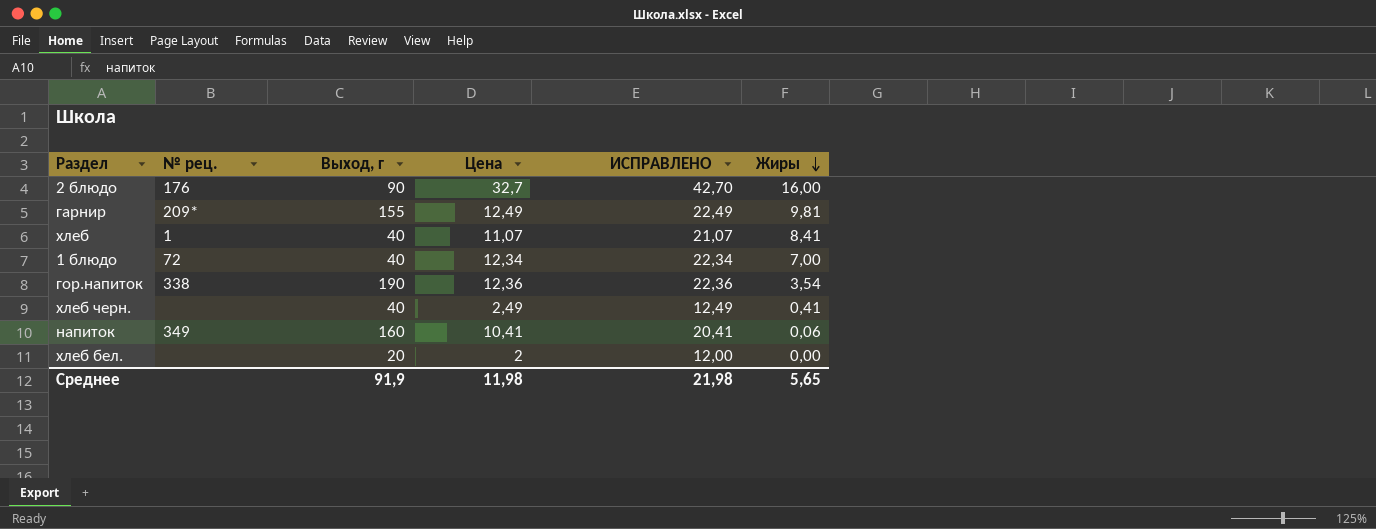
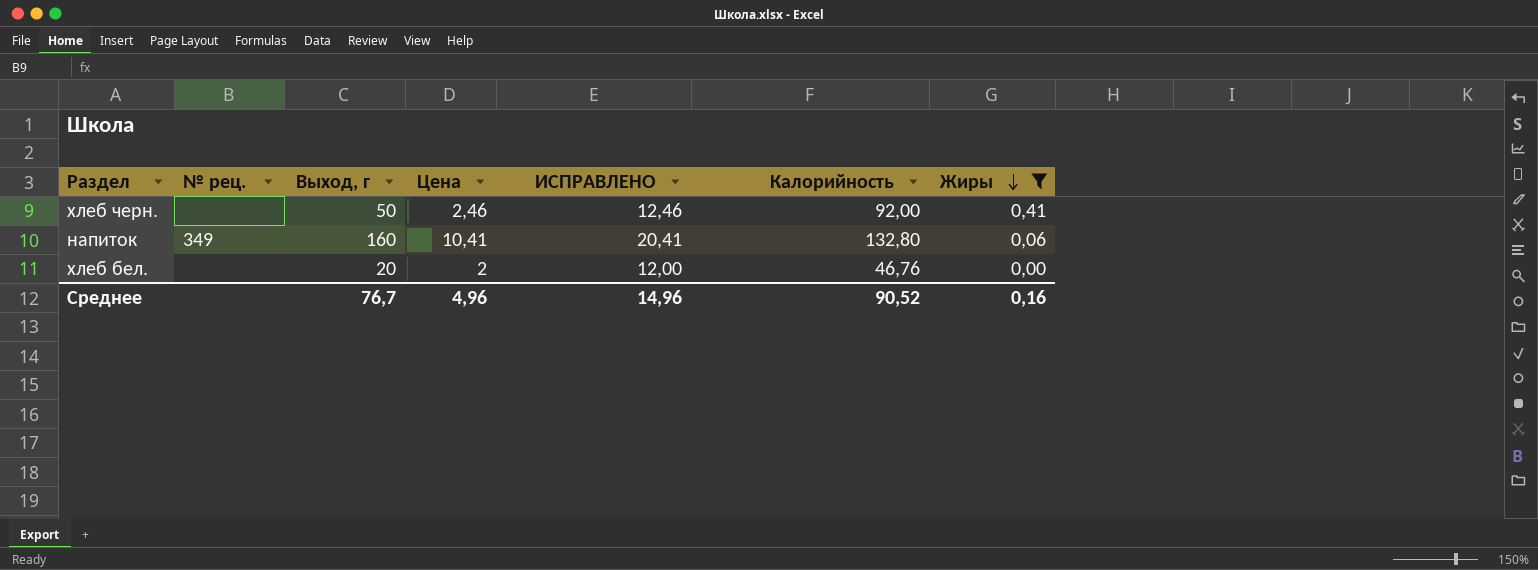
filter: none -> Жиры <= 0,41
column Калорийность | position: none -> 6
хлеб черн. | Выход, г: 40 -> 50
хлеб черн. | Цена: 2,49 -> 2,46
хлеб черн. | ИСПРАВЛЕНО: 12,49 -> 12,46
Среднее | Выход, г: 91,9 -> 76,7
Среднее | Цена: 11,98 -> 4,96
Среднее | ИСПРАВЛЕНО: 21,98 -> 14,96
Среднее | Жиры: 5,65 -> 0,16

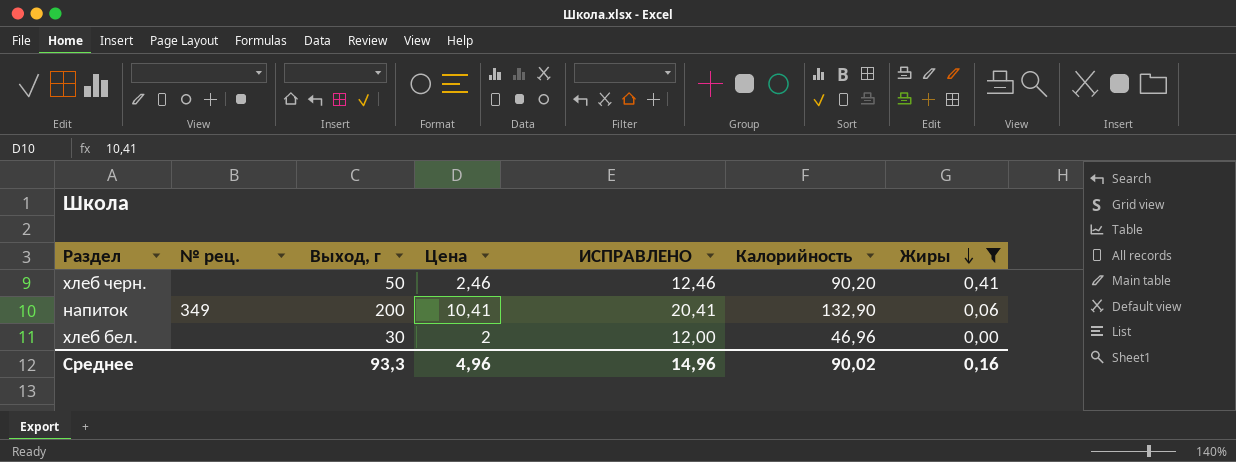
хлеб черн. | Калорийность: 92,00 -> 90,20
напиток | Выход, г: 160 -> 200
напиток | Калорийность: 132,80 -> 132,90
хлеб бел. | Выход, г: 20 -> 30
хлеб бел. | Калорийность: 46,76 -> 46,96
Среднее | Выход, г: 76,7 -> 93,3
Среднее | Калорийность: 90,52 -> 90,02

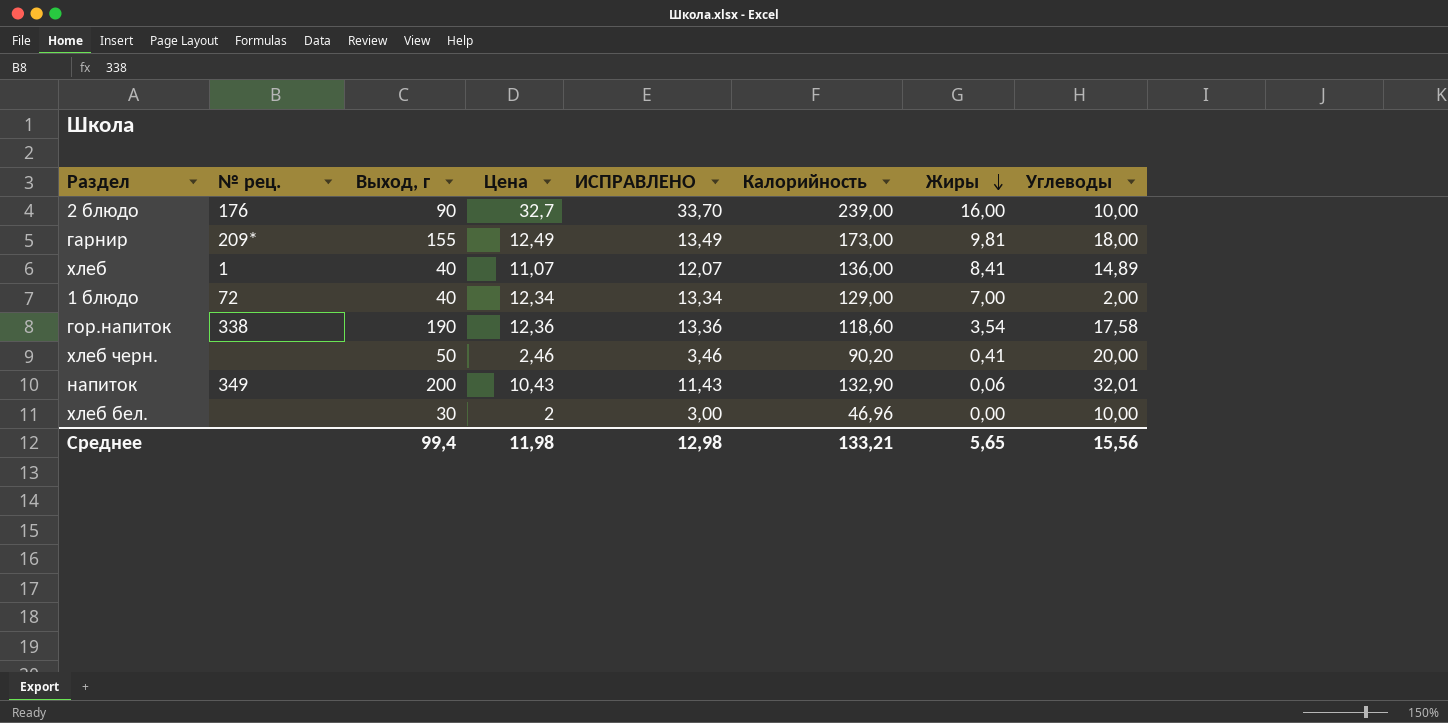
filter: Жиры <= 0,41 -> none
column ИСПРАВЛЕНО | formula: [Цена] + 10 -> [Цена] + 1
column Углеводы | position: none -> 8
напиток | Цена: 10,41 -> 10,43
Среднее | Выход, г: 93,3 -> 99,4
Среднее | Цена: 4,96 -> 11,98
Среднее | ИСПРАВЛЕНО: 14,96 -> 12,98
Среднее | Калорийность: 90,02 -> 133,21
Среднее | Жиры: 0,16 -> 5,65

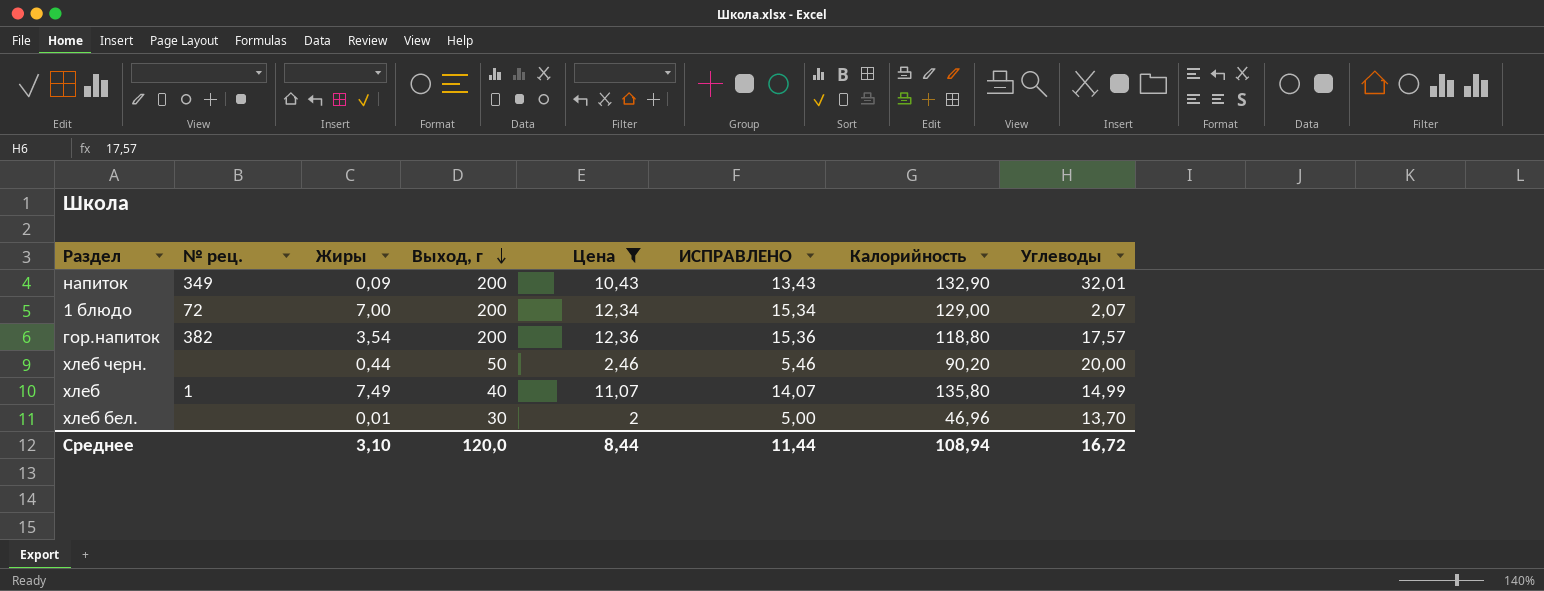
filter: none -> Цена <= 12,36
row order: Жиры descending -> Выход, г descending
column Жиры | position: 7 -> 3
column ИСПРАВЛЕНО | formula: [Цена] + 1 -> [Цена] + 3
напиток | Жиры: 0,06 -> 0,09
1 блюдо | Выход, г: 40 -> 200
1 блюдо | Углеводы: 2,00 -> 2,07
гор.напиток | № рец.: 338 -> 382
гор.напиток | Выход, г: 190 -> 200
гор.напиток | Калорийность: 118,60 -> 118,80
гор.напиток | Углеводы: 17,58 -> 17,57
хлеб черн. | Жиры: 0,41 -> 0,44
хлеб | Жиры: 8,41 -> 7,49
хлеб | Калорийность: 136,00 -> 135,80
хлеб | Углеводы: 14,89 -> 14,99
хлеб бел. | Жиры: 0,00 -> 0,01
хлеб бел. | Углеводы: 10,00 -> 13,70
Среднее | Жиры: 5,65 -> 3,10
Среднее | Выход, г: 99,4 -> 120,0
Среднее | Цена: 11,98 -> 8,44
Среднее | ИСПРАВЛЕНО: 12,98 -> 11,44
Среднее | Калорийность: 133,21 -> 108,94
Среднее | Углеводы: 15,56 -> 16,72

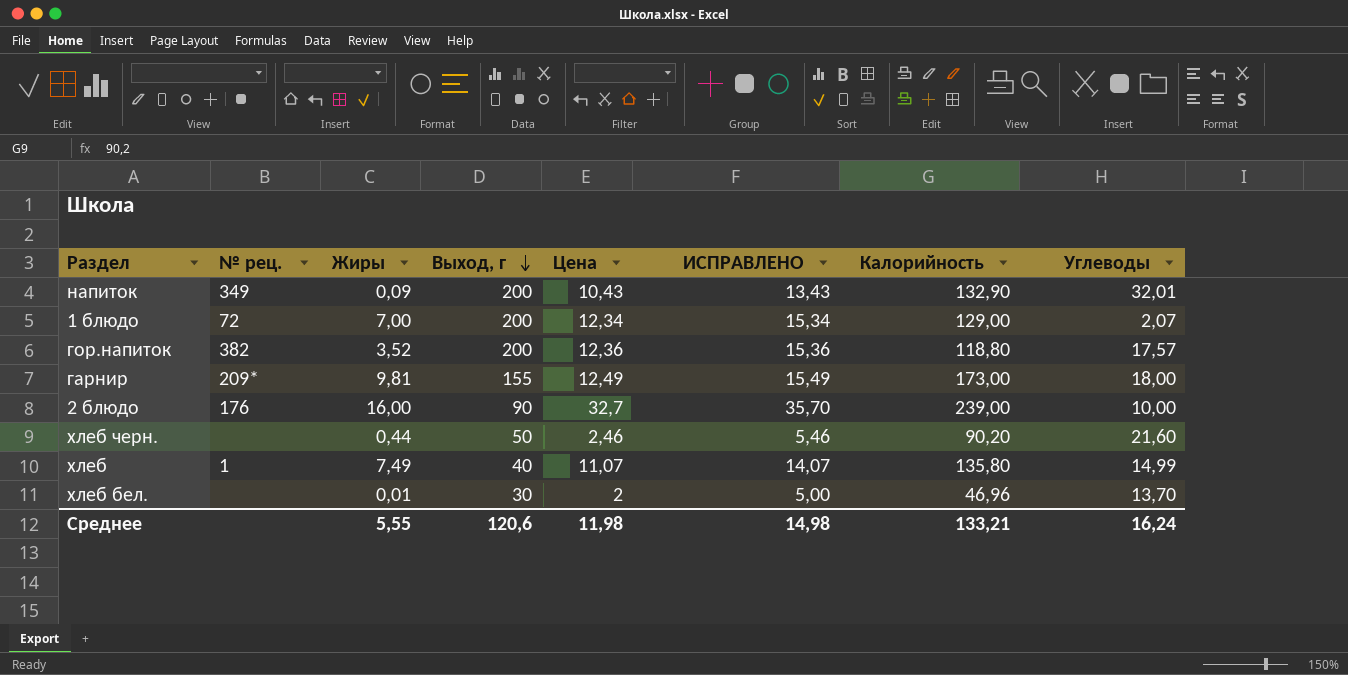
filter: Цена <= 12,36 -> none
гор.напиток | Жиры: 3,54 -> 3,52
хлеб черн. | Углеводы: 20,00 -> 21,60
Среднее | Жиры: 3,10 -> 5,55
Среднее | Выход, г: 120,0 -> 120,6
Среднее | Цена: 8,44 -> 11,98
Среднее | ИСПРАВЛЕНО: 11,44 -> 14,98
Среднее | Калорийность: 108,94 -> 133,21
Среднее | Углеводы: 16,72 -> 16,24

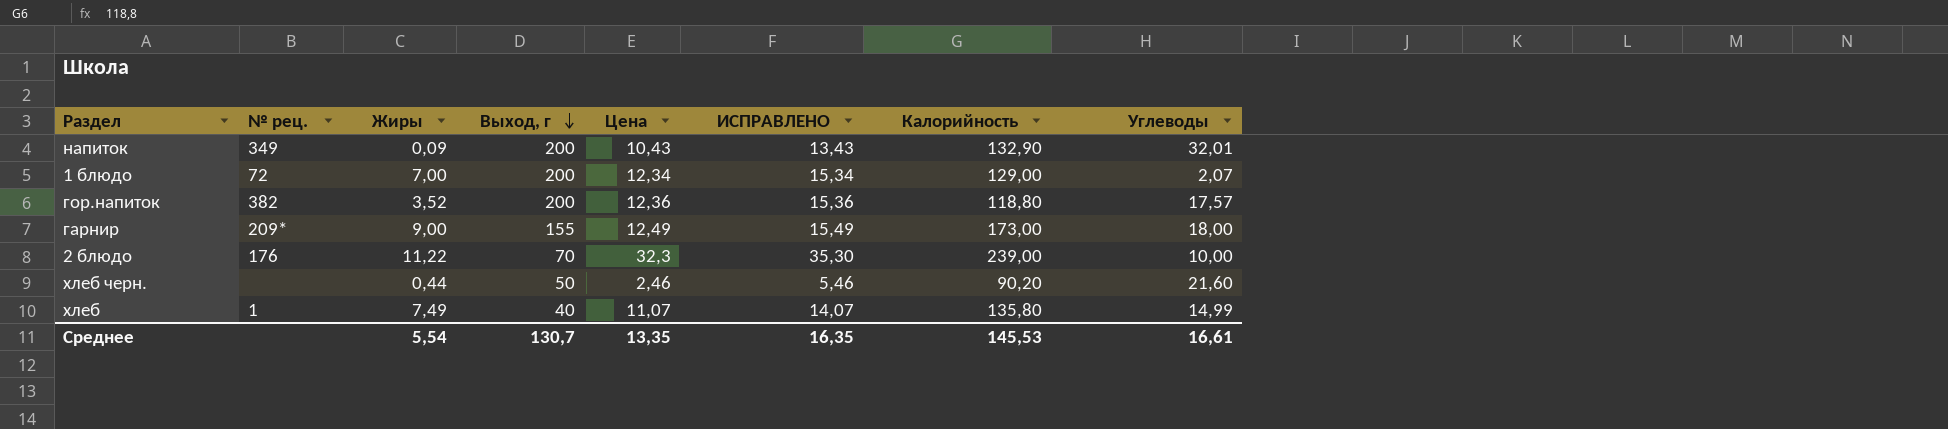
row хлеб бел.: none | 0,01 | 30 | 2 | 5,00 | 46,96 | 13,70 -> none
гарнир | Жиры: 9,81 -> 9,00
2 блюдо | Жиры: 16,00 -> 11,22
2 блюдо | Выход, г: 90 -> 70
2 блюдо | Цена: 32,7 -> 32,3
2 блюдо | ИСПРАВЛЕНО: 35,70 -> 35,30
Среднее | Жиры: 5,55 -> 5,54
Среднее | Выход, г: 120,6 -> 130,7
Среднее | Цена: 11,98 -> 13,35
Среднее | ИСПРАВЛЕНО: 14,98 -> 16,35
Среднее | Калорийность: 133,21 -> 145,53
Среднее | Углеводы: 16,24 -> 16,61

